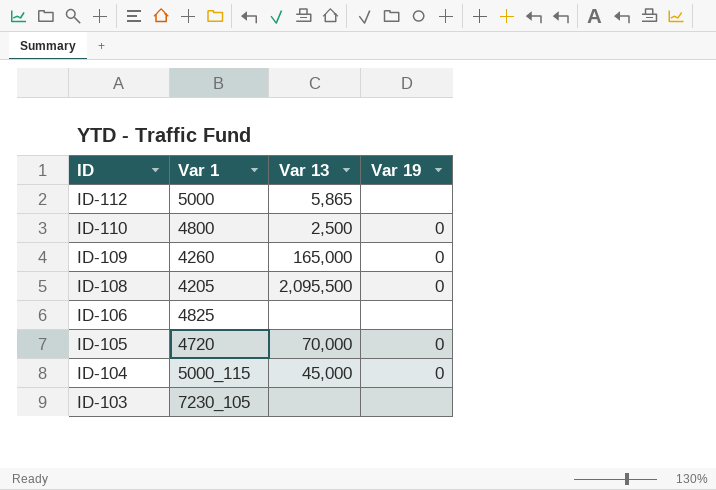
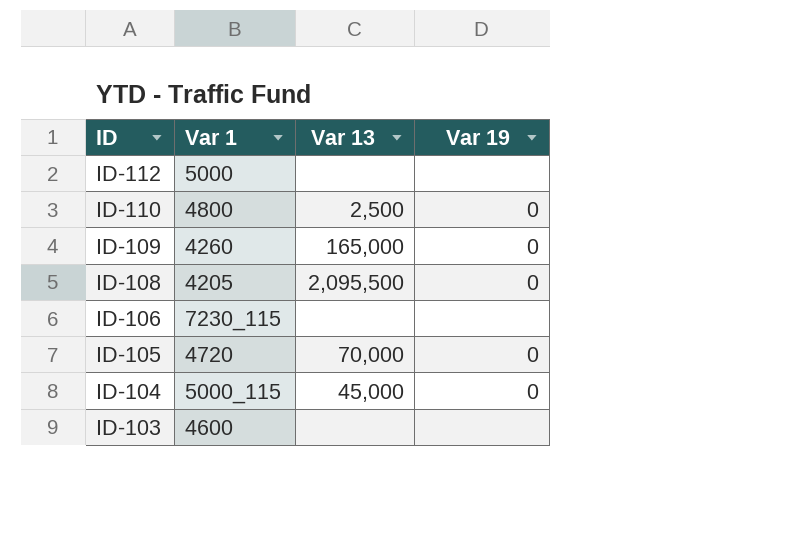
ID-112 | Var 13: 5,865 -> none
ID-106 | Var 1: 4825 -> 7230_115
ID-103 | Var 1: 7230_105 -> 4600

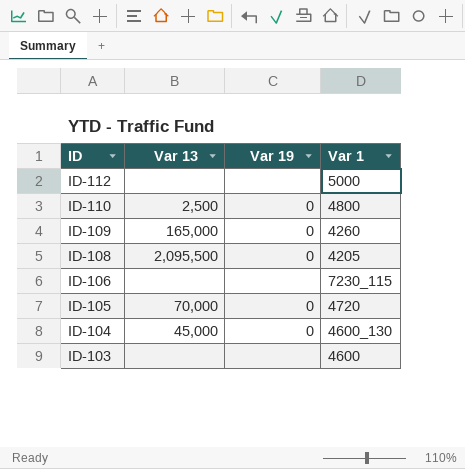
column Var 1 | position: 2 -> 4
ID-104 | Var 1: 5000_115 -> 4600_130

